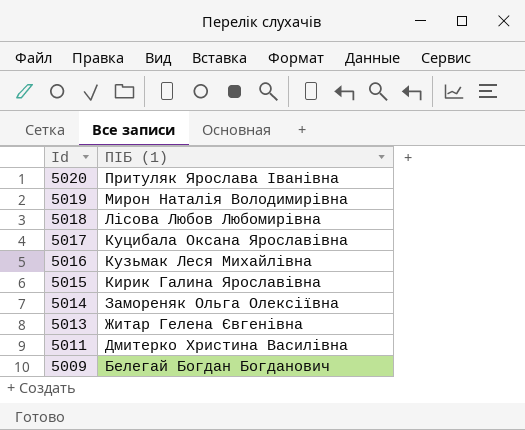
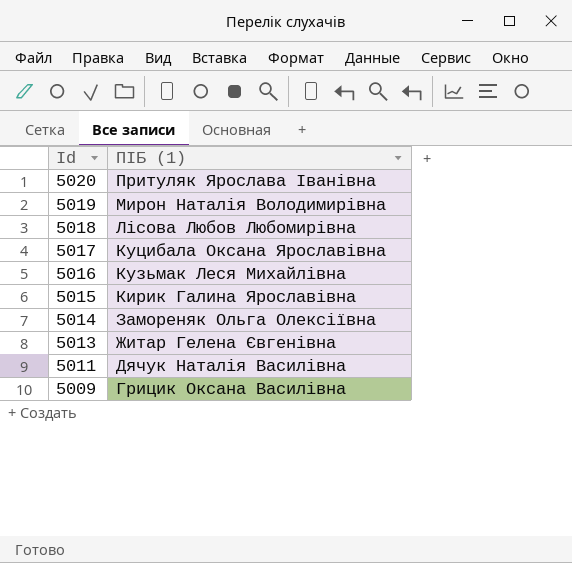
5011 | ПІБ (1): Дмитерко Христина Василівна -> Дячук Наталія Василівна
5009 | ПІБ (1): Белегай Богдан Богданович -> Грицик Оксана Василівна

